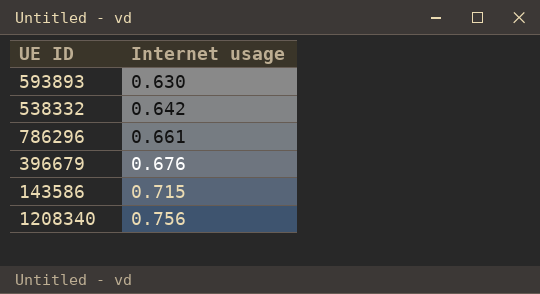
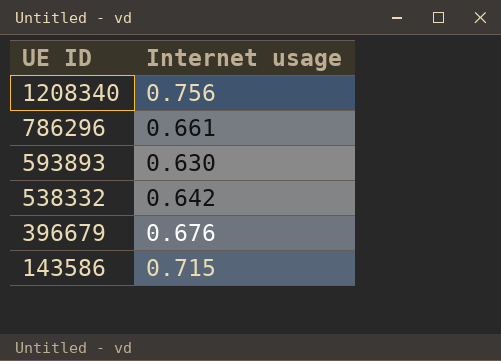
row order: Internet usage ascending -> UE ID descending

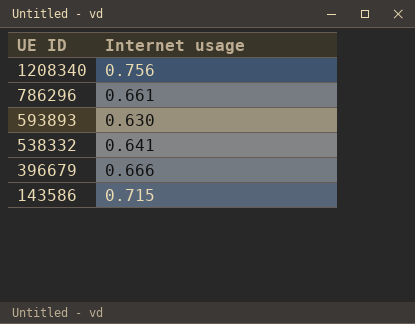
538332 | Internet usage: 0.642 -> 0.641
396679 | Internet usage: 0.676 -> 0.666

